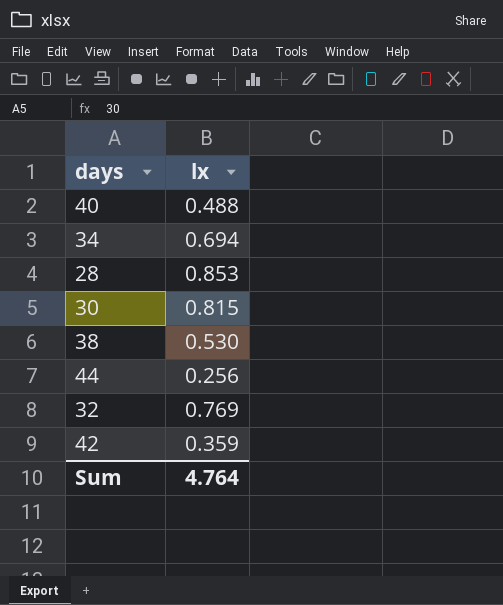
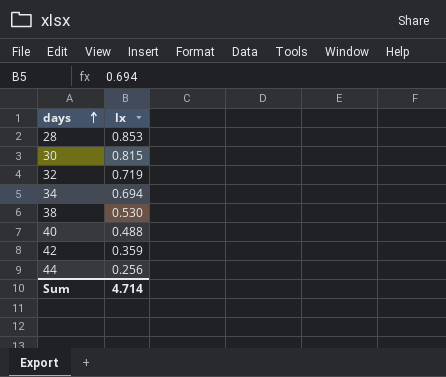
row order: none -> days ascending
32 | lx: 0.769 -> 0.719
Sum | lx: 4.764 -> 4.714

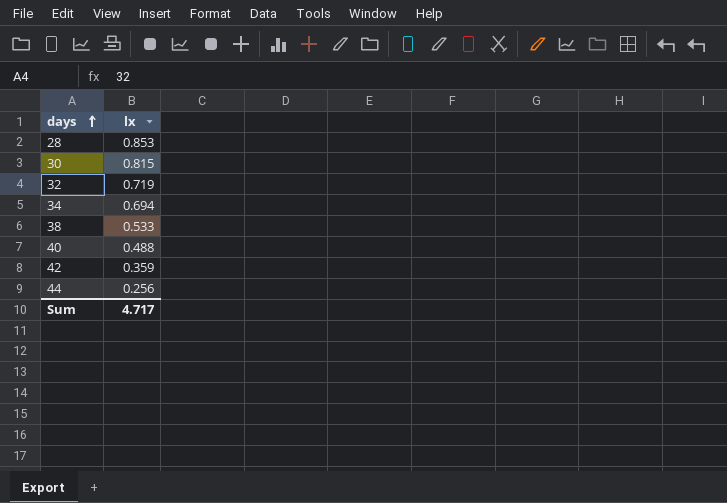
38 | lx: 0.530 -> 0.533
Sum | lx: 4.714 -> 4.717

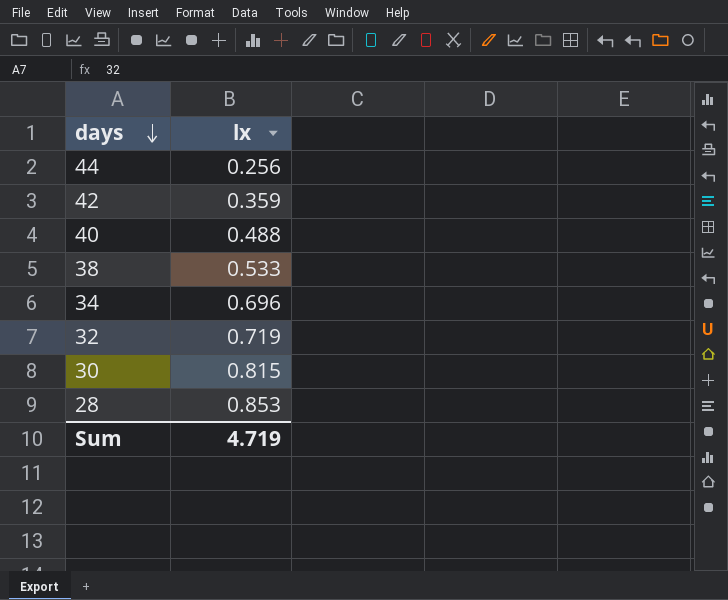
row order: days ascending -> days descending
34 | lx: 0.694 -> 0.696
Sum | lx: 4.717 -> 4.719

